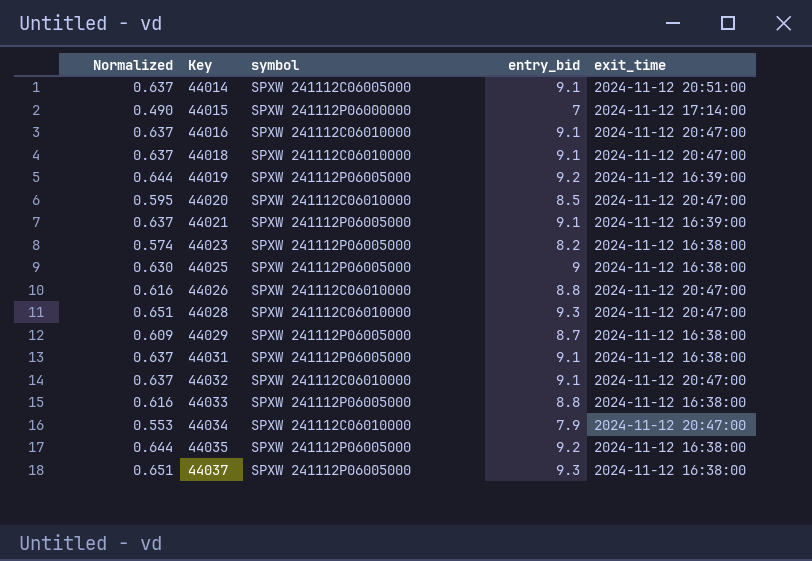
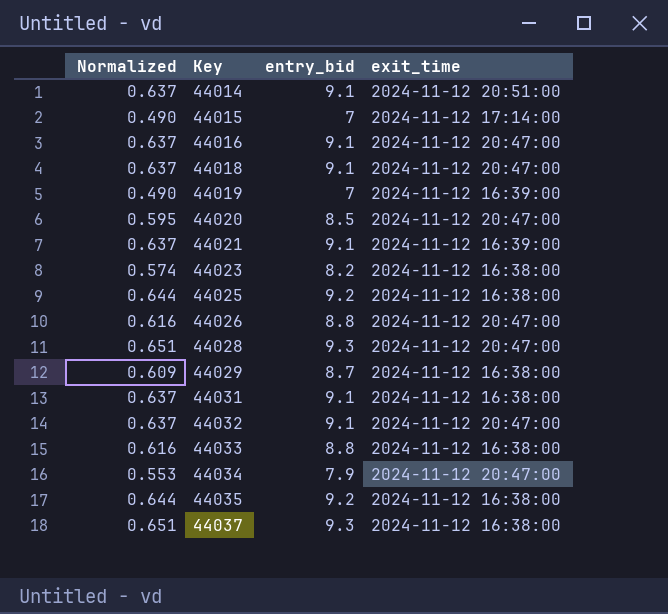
column symbol | position: 3 -> none
44019 | Normalized: 0.644 -> 0.490
44019 | entry_bid: 9.2 -> 7
44025 | Normalized: 0.630 -> 0.644
44025 | entry_bid: 9 -> 9.2

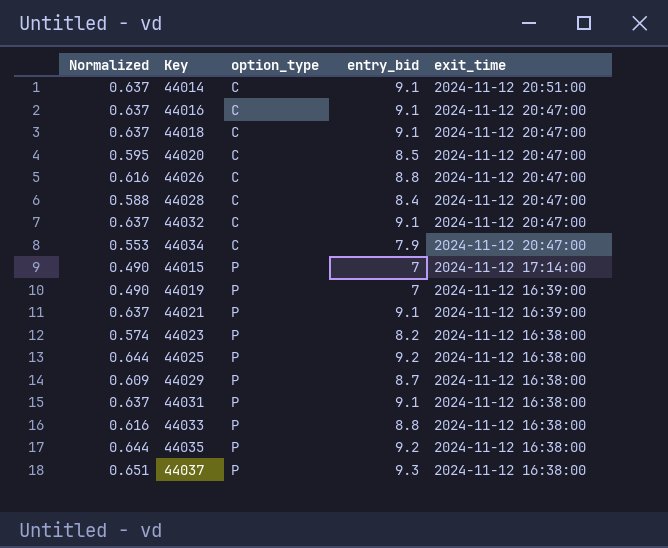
row order: Key ascending -> option_type ascending
column option_type | position: none -> 3
44028 | Normalized: 0.651 -> 0.588
44028 | entry_bid: 9.3 -> 8.4

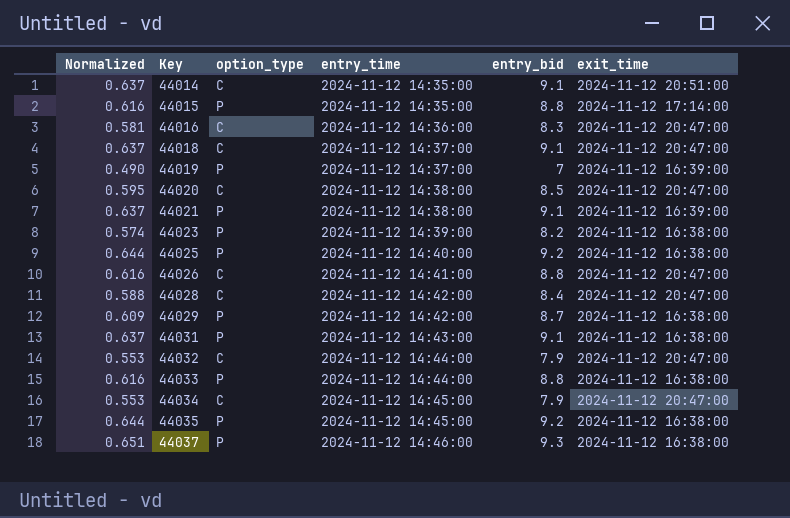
row order: option_type ascending -> Key ascending
column entry_time | position: none -> 4
44015 | Normalized: 0.490 -> 0.616
44015 | entry_bid: 7 -> 8.8
44016 | Normalized: 0.637 -> 0.581
44016 | entry_bid: 9.1 -> 8.3
44032 | Normalized: 0.637 -> 0.553
44032 | entry_bid: 9.1 -> 7.9

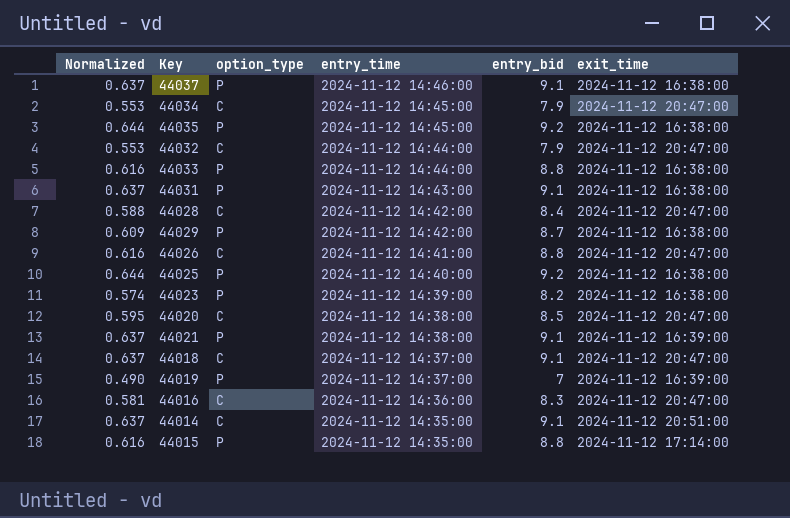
row order: Key ascending -> entry_time descending
44037 | Normalized: 0.651 -> 0.637
44037 | entry_bid: 9.3 -> 9.1

